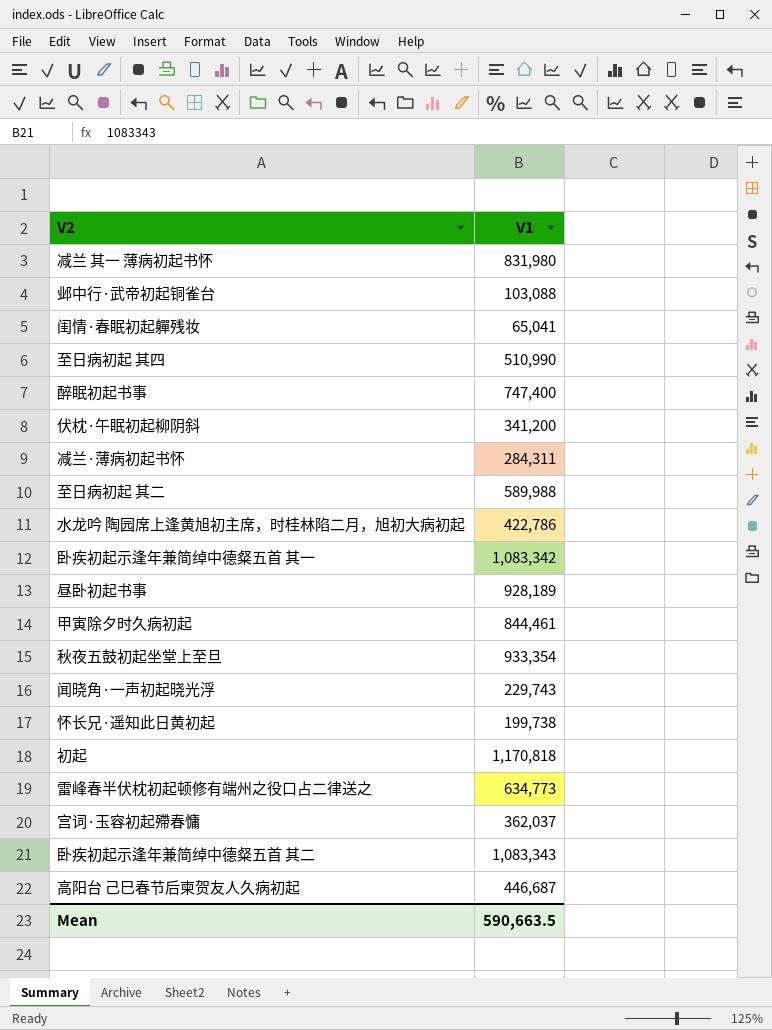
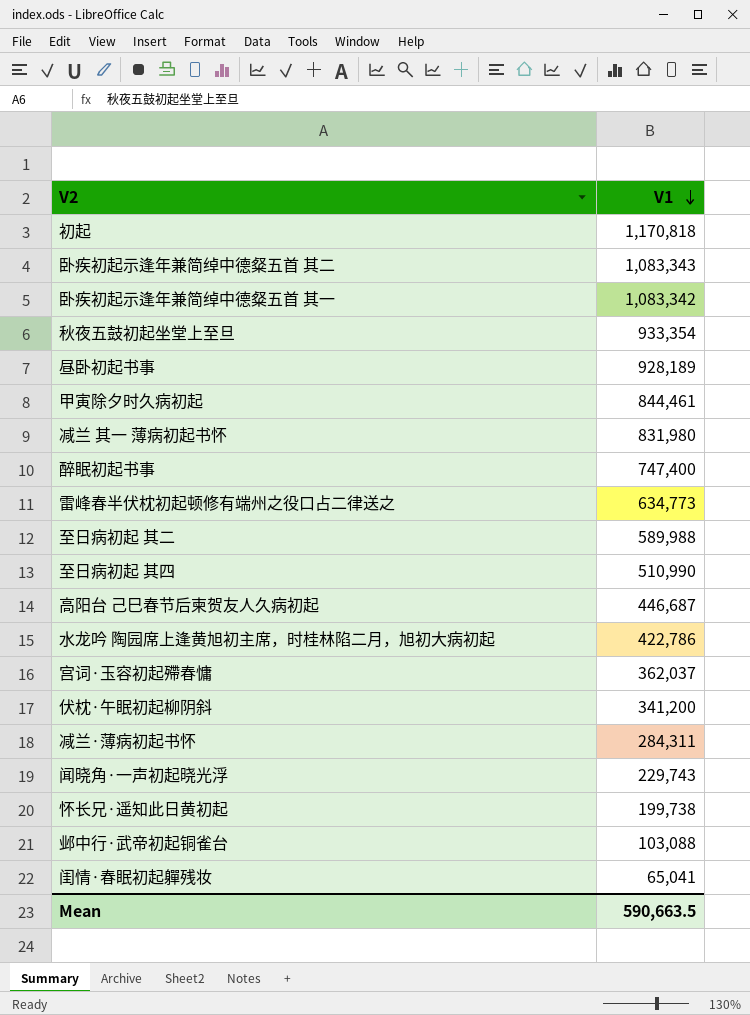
row order: none -> V1 descending

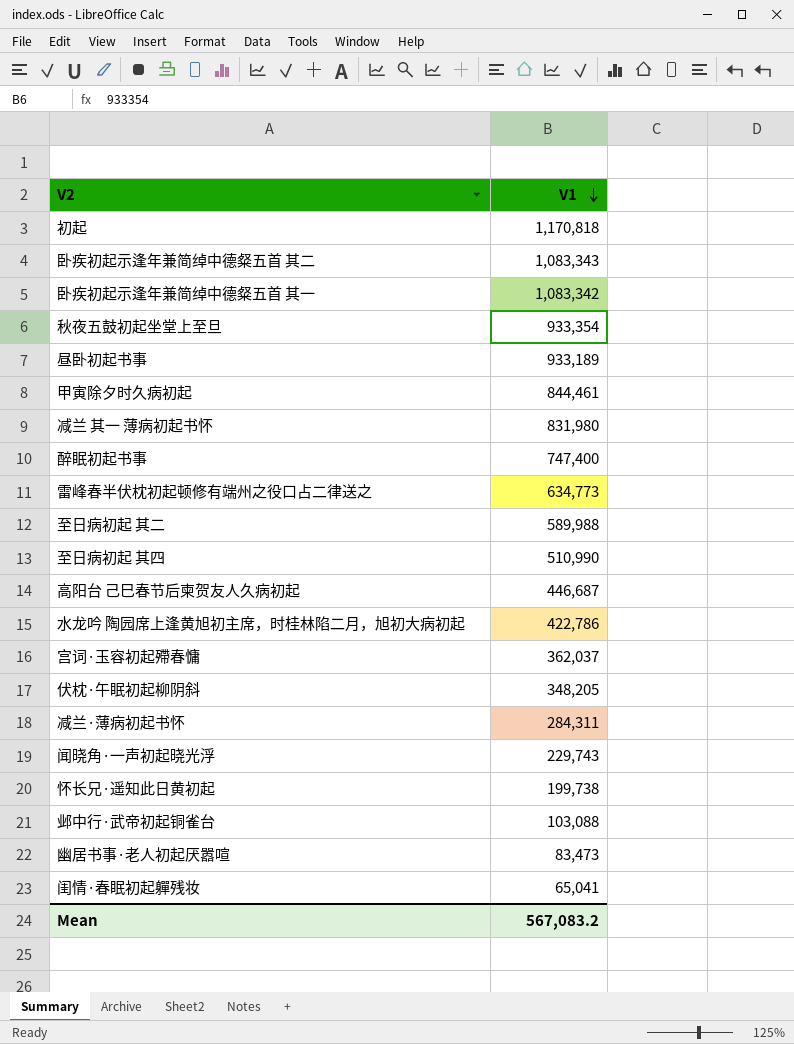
昼卧初起书事 | V1: 928,189 -> 933,189
伏枕·午眠初起柳阴斜 | V1: 341,200 -> 348,205
row 幽居书事·老人初起厌嚣喧: none -> 83,473
Mean | V1: 590,663.5 -> 567,083.2

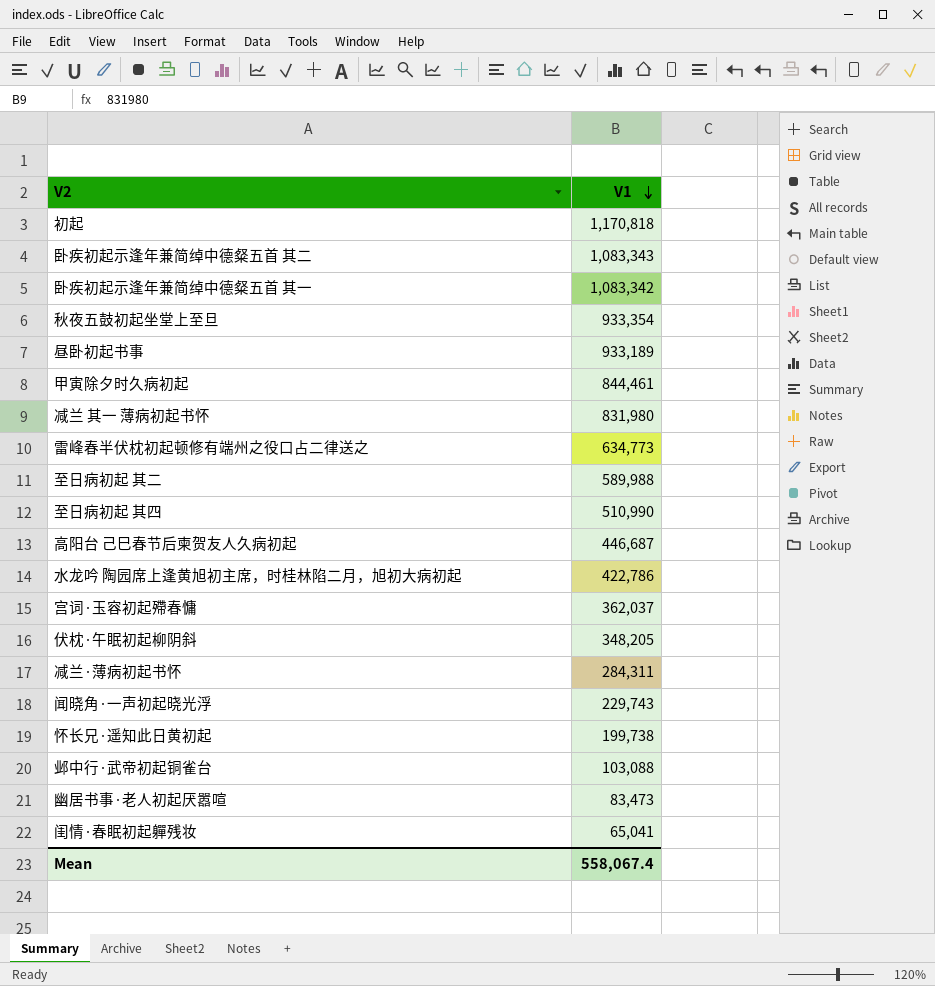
row 醉眠初起书事: 747,400 -> none
Mean | V1: 567,083.2 -> 558,067.4

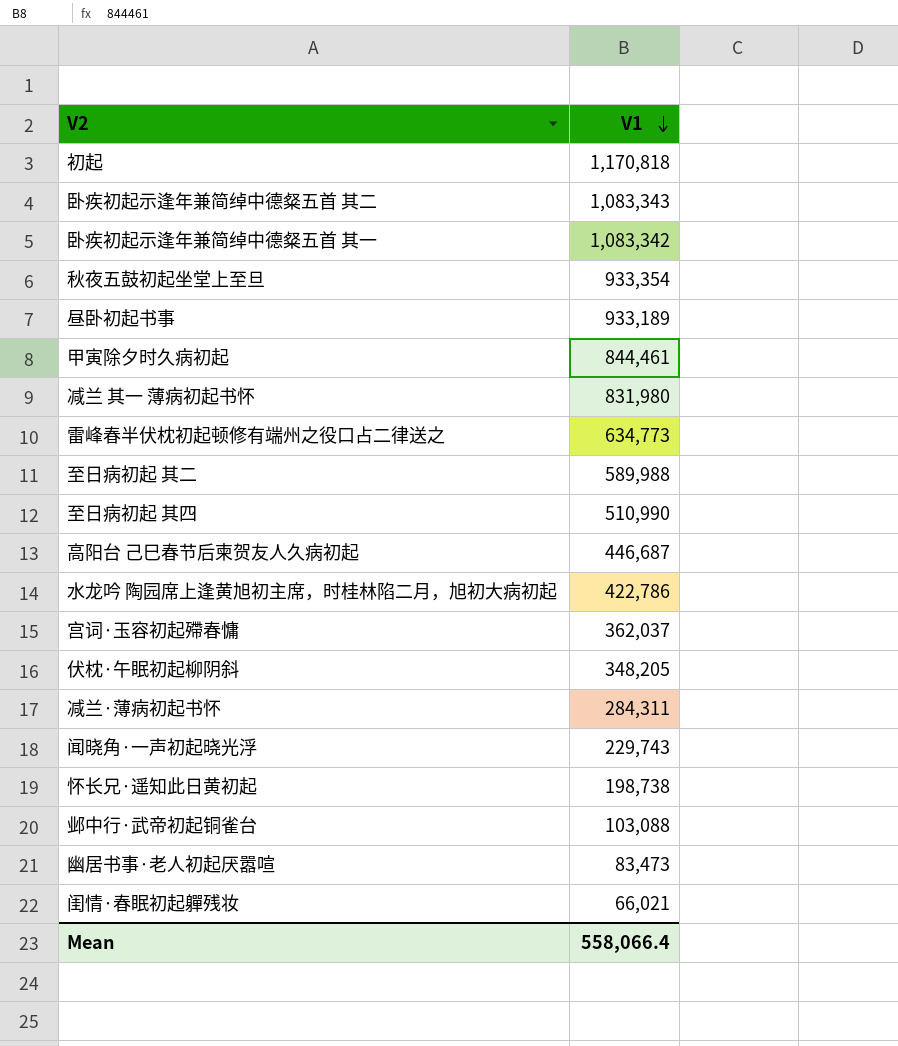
怀长兄·遥知此日黄初起 | V1: 199,738 -> 198,738
闺情·春眠初起軃残妆 | V1: 65,041 -> 66,021
Mean | V1: 558,067.4 -> 558,066.4

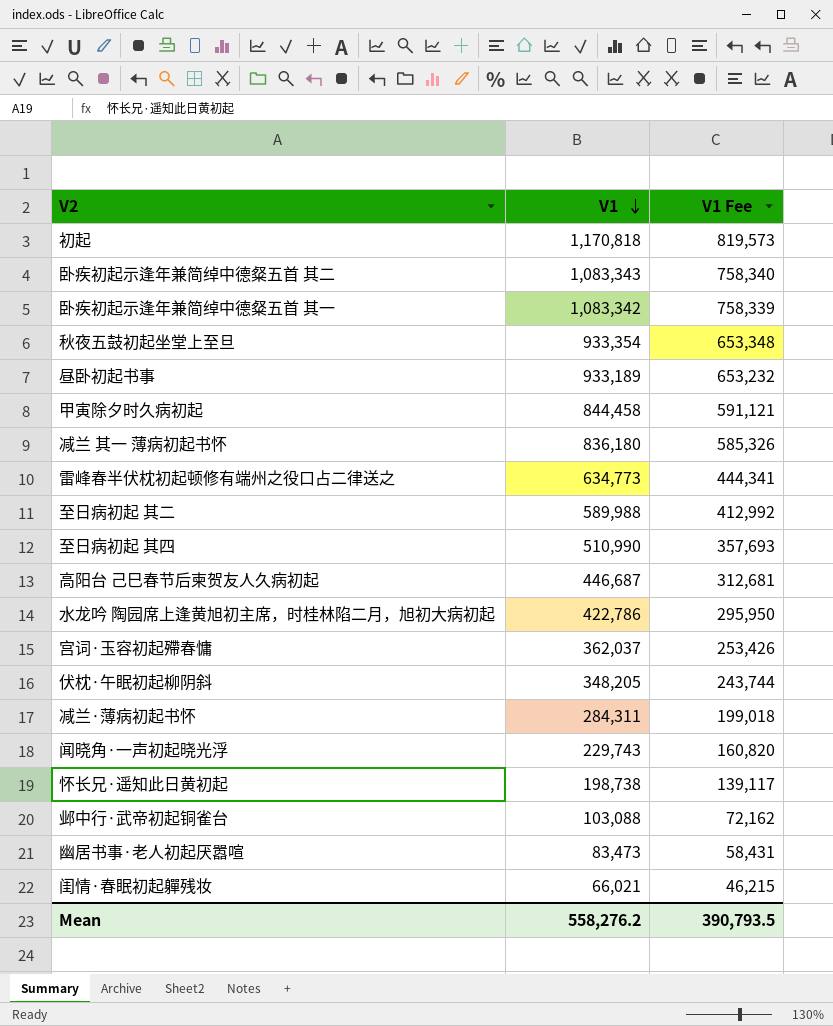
column V1 Fee | formula: none -> [V1] * 0.7
甲寅除夕时久病初起 | V1: 844,461 -> 844,458
减兰 其一 薄病初起书怀 | V1: 831,980 -> 836,180
Mean | V1: 558,066.4 -> 558,276.2

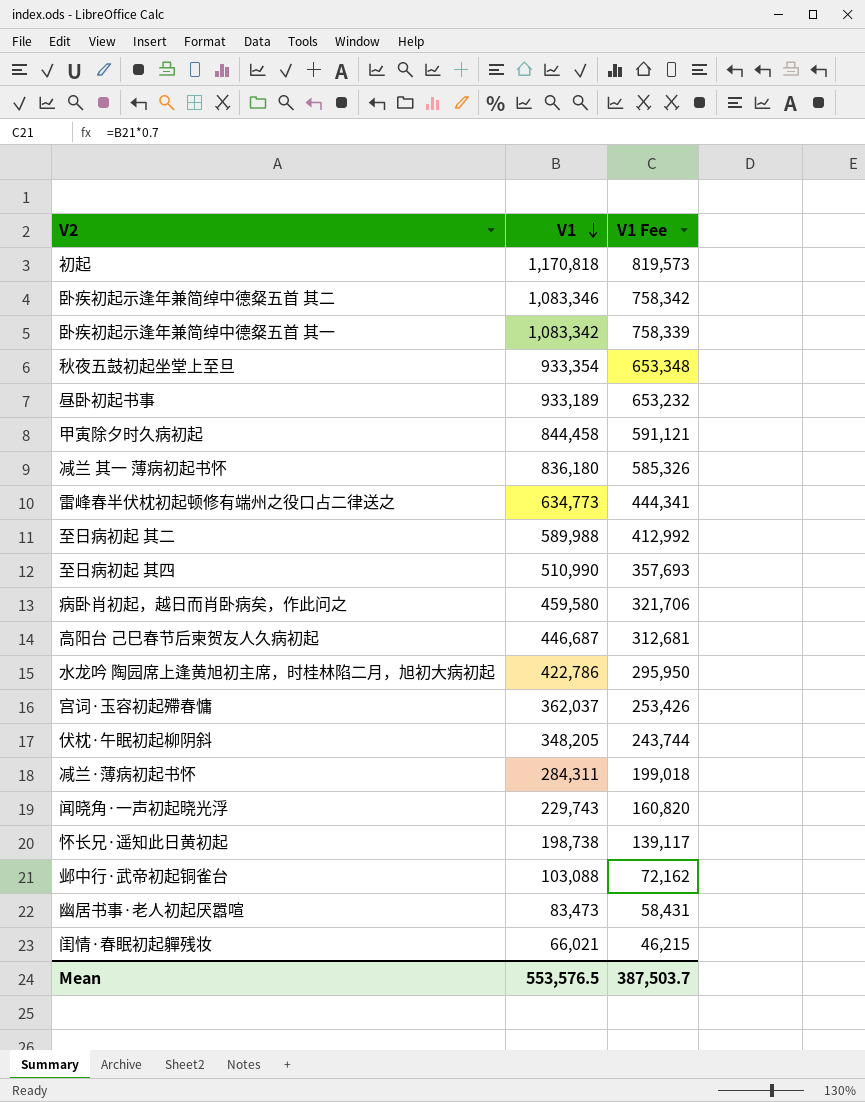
卧疾初起示逢年兼简绰中德粲五首 其二 | V1: 1,083,343 -> 1,083,346
卧疾初起示逢年兼简绰中德粲五首 其二 | V1 Fee: 758,340 -> 758,342
row 病卧肖初起，越日而肖卧病矣，作此问之: none -> 459,580 | 321,706
Mean | V1: 558,276.2 -> 553,576.5
Mean | V1 Fee: 390,793.5 -> 387,503.7

